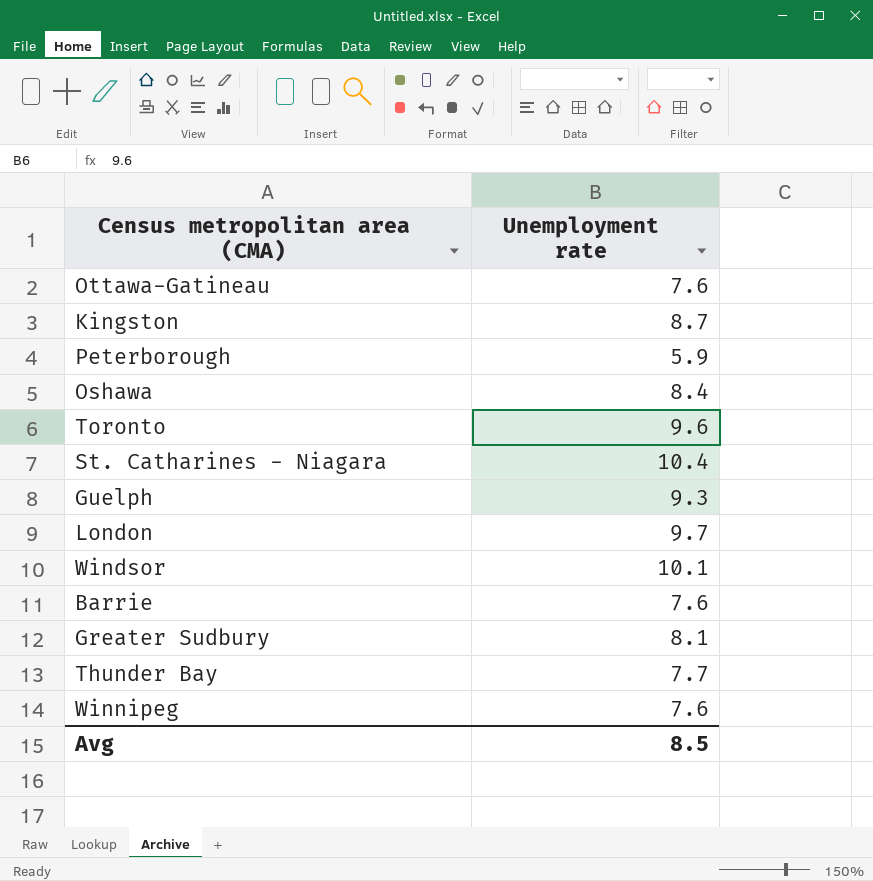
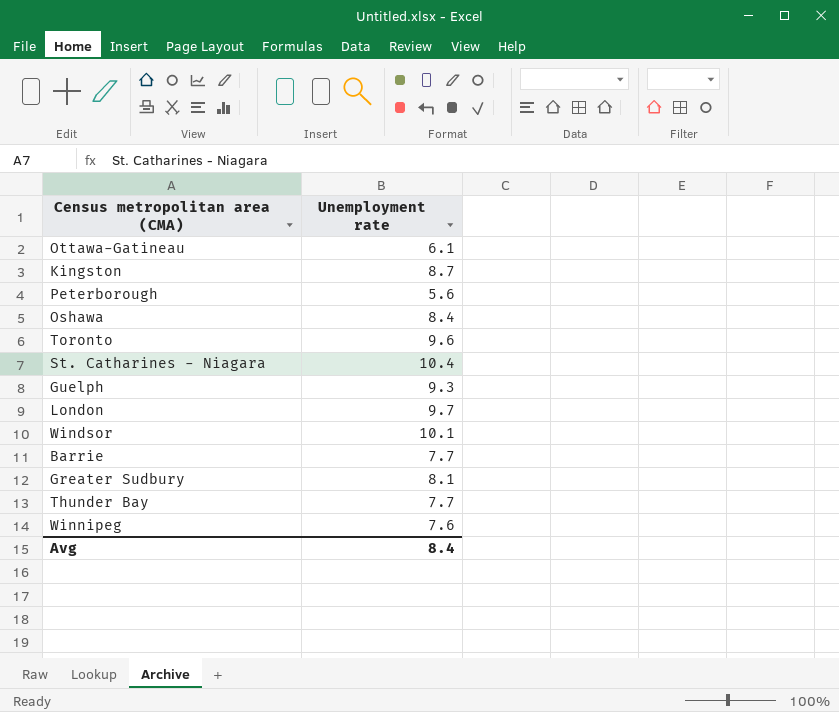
Ottawa-Gatineau | Unemployment rate: 7.6 -> 6.1
Peterborough | Unemployment rate: 5.9 -> 5.6
Barrie | Unemployment rate: 7.6 -> 7.7
Avg | Unemployment rate: 8.5 -> 8.4

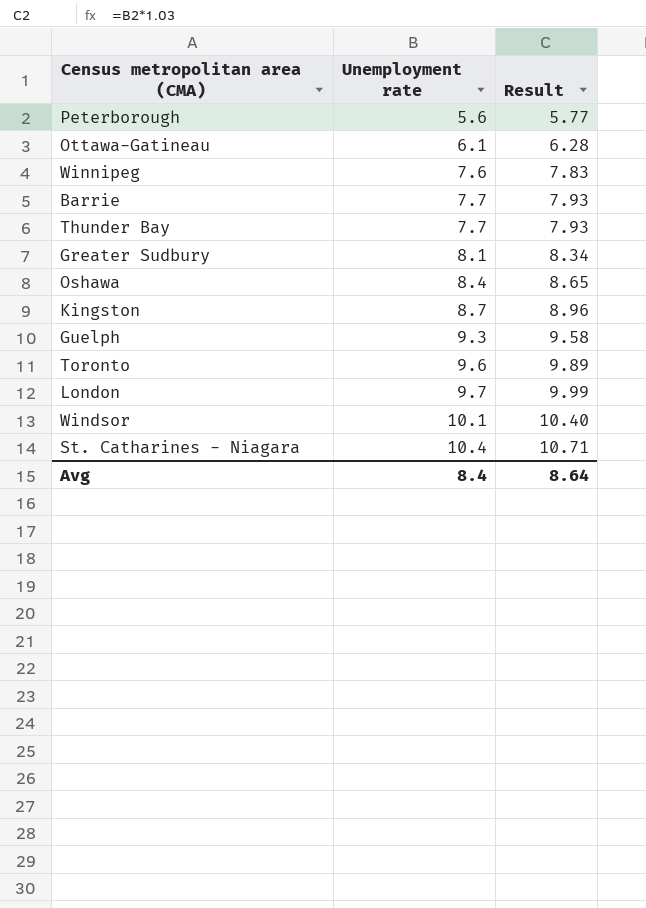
row order: none -> Unemployment rate ascending
column Result | formula: none -> [Unemployment rate] * 1.03

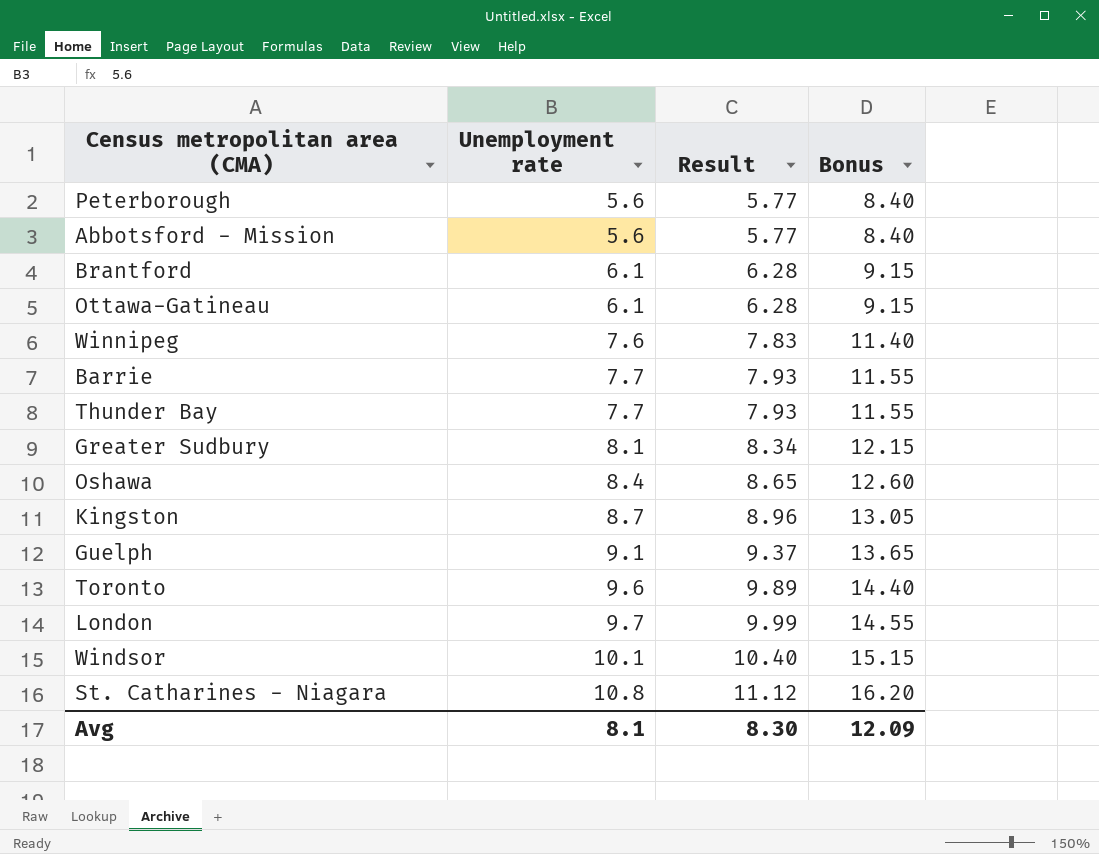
column Bonus | formula: none -> [Unemployment rate] * 1.5
row Abbotsford - Mission: none -> 5.6 | 5.77 | 8.40
row Brantford: none -> 6.1 | 6.28 | 9.15
Guelph | Unemployment rate: 9.3 -> 9.1
Guelph | Result: 9.58 -> 9.37
St. Catharines - Niagara | Unemployment rate: 10.4 -> 10.8
St. Catharines - Niagara | Result: 10.71 -> 11.12
Avg | Unemployment rate: 8.4 -> 8.1
Avg | Result: 8.64 -> 8.30

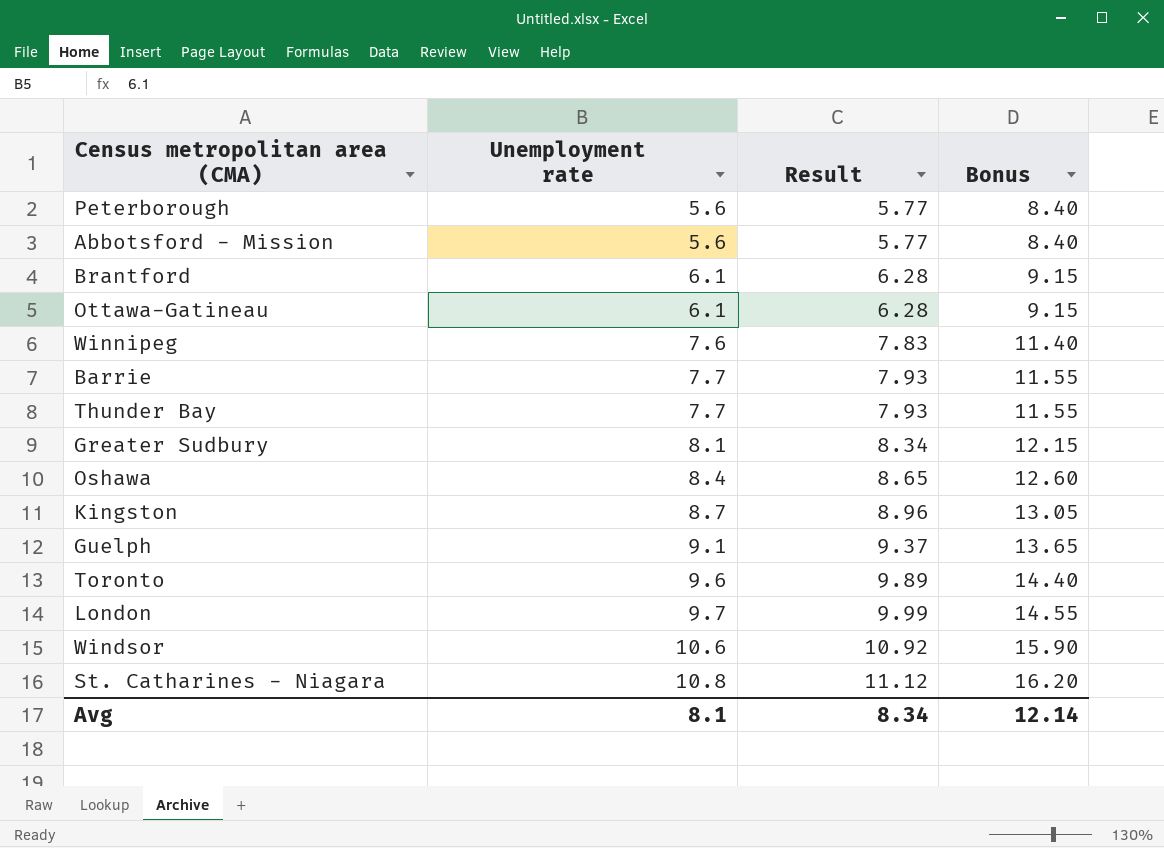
Windsor | Unemployment rate: 10.1 -> 10.6
Windsor | Result: 10.40 -> 10.92
Windsor | Bonus: 15.15 -> 15.90
Avg | Result: 8.30 -> 8.34
Avg | Bonus: 12.09 -> 12.14

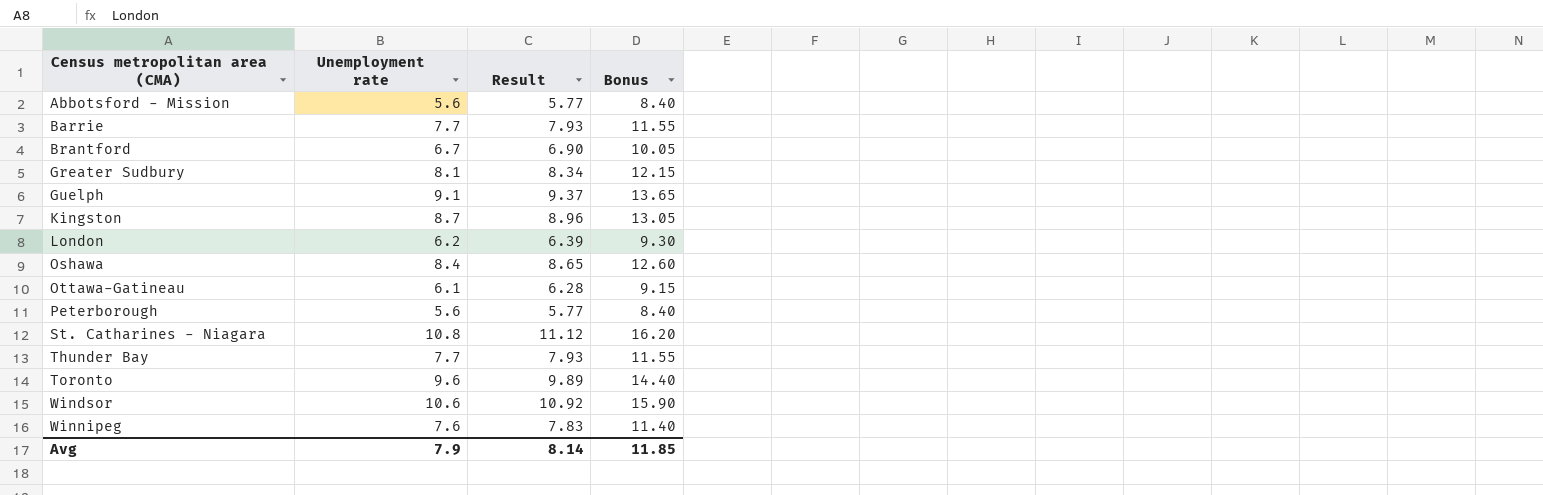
row order: Unemployment rate ascending -> Census metropolitan area (CMA) ascending
Brantford | Unemployment rate: 6.1 -> 6.7
Brantford | Result: 6.28 -> 6.90
Brantford | Bonus: 9.15 -> 10.05
London | Unemployment rate: 9.7 -> 6.2
London | Result: 9.99 -> 6.39
London | Bonus: 14.55 -> 9.30
Avg | Unemployment rate: 8.1 -> 7.9
Avg | Result: 8.34 -> 8.14
Avg | Bonus: 12.14 -> 11.85

